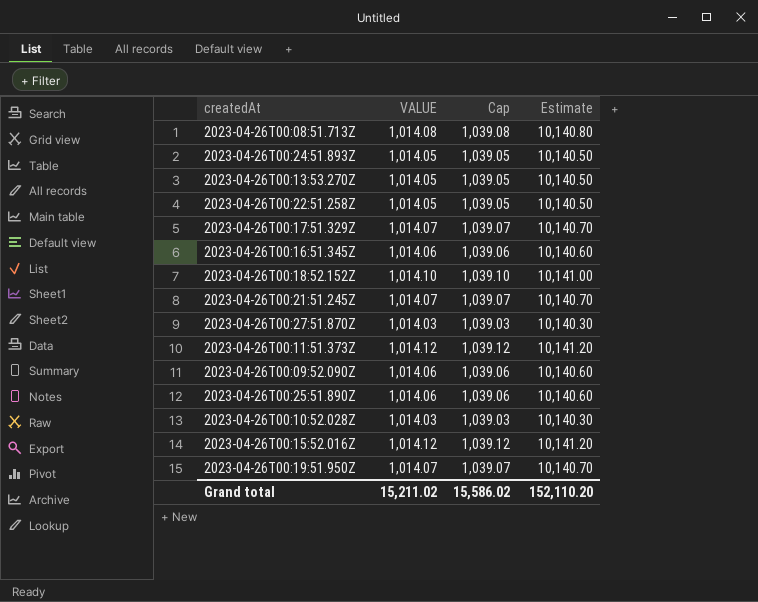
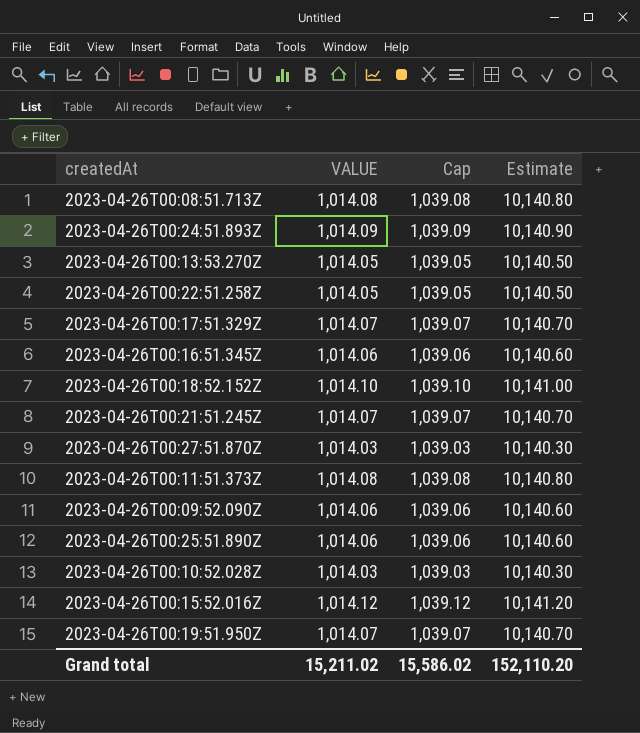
2023-04-26T00:24:51.893Z | VALUE: 1,014.05 -> 1,014.09
2023-04-26T00:24:51.893Z | Cap: 1,039.05 -> 1,039.09
2023-04-26T00:24:51.893Z | Estimate: 10,140.50 -> 10,140.90
2023-04-26T00:11:51.373Z | VALUE: 1,014.12 -> 1,014.08
2023-04-26T00:11:51.373Z | Cap: 1,039.12 -> 1,039.08
2023-04-26T00:11:51.373Z | Estimate: 10,141.20 -> 10,140.80

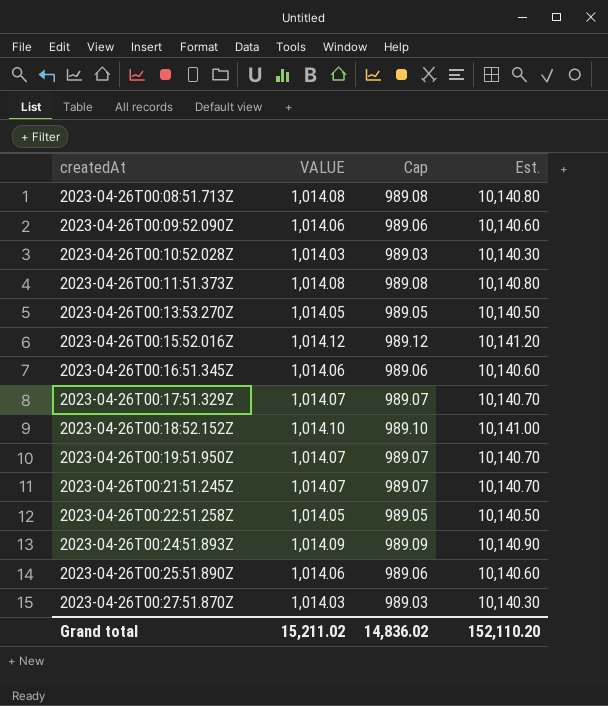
row order: none -> createdAt ascending
column Cap | formula: [VALUE] + 25 -> [VALUE] - 25
column name: Estimate -> Est.
Grand total | Cap: 15,586.02 -> 14,836.02

